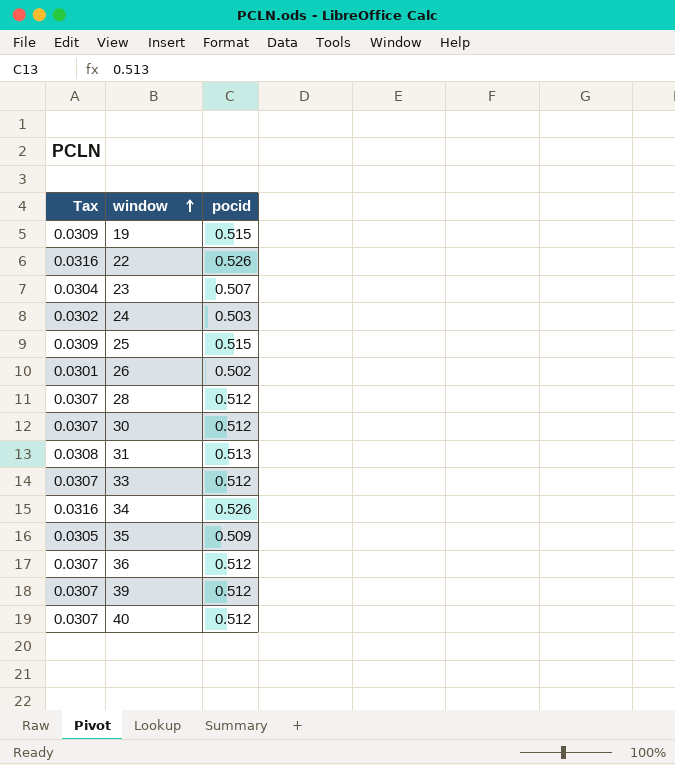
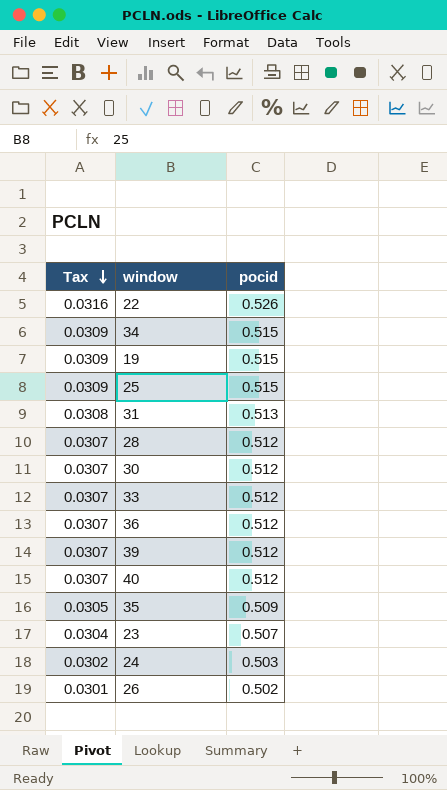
row order: window ascending -> Tax descending
34 | Tax: 0.0316 -> 0.0309
34 | pocid: 0.526 -> 0.515

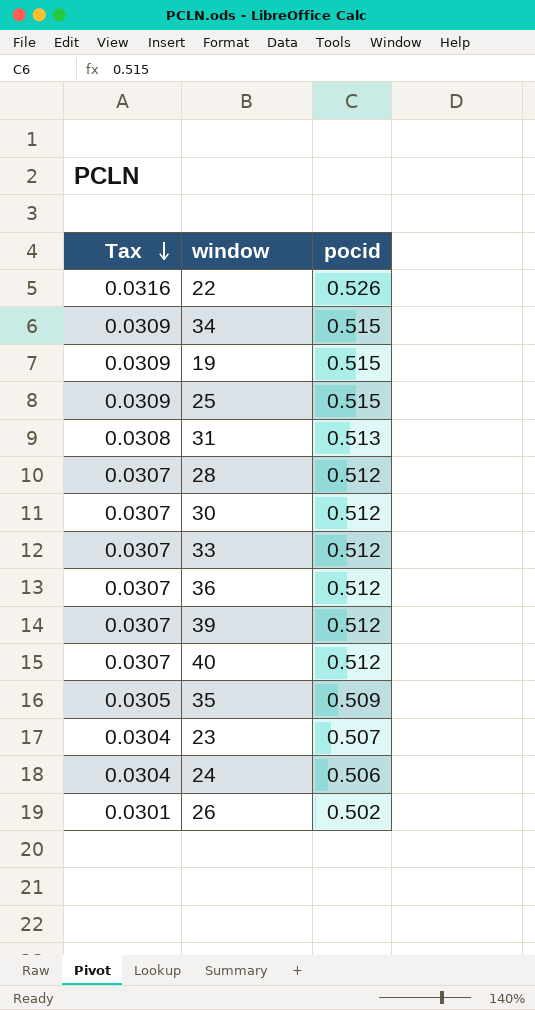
24 | Tax: 0.0302 -> 0.0304
24 | pocid: 0.503 -> 0.506

